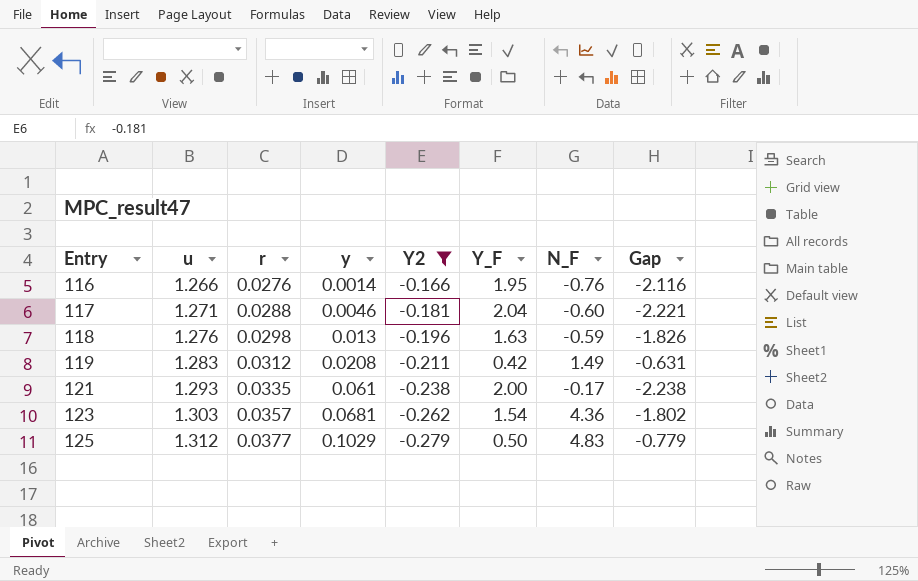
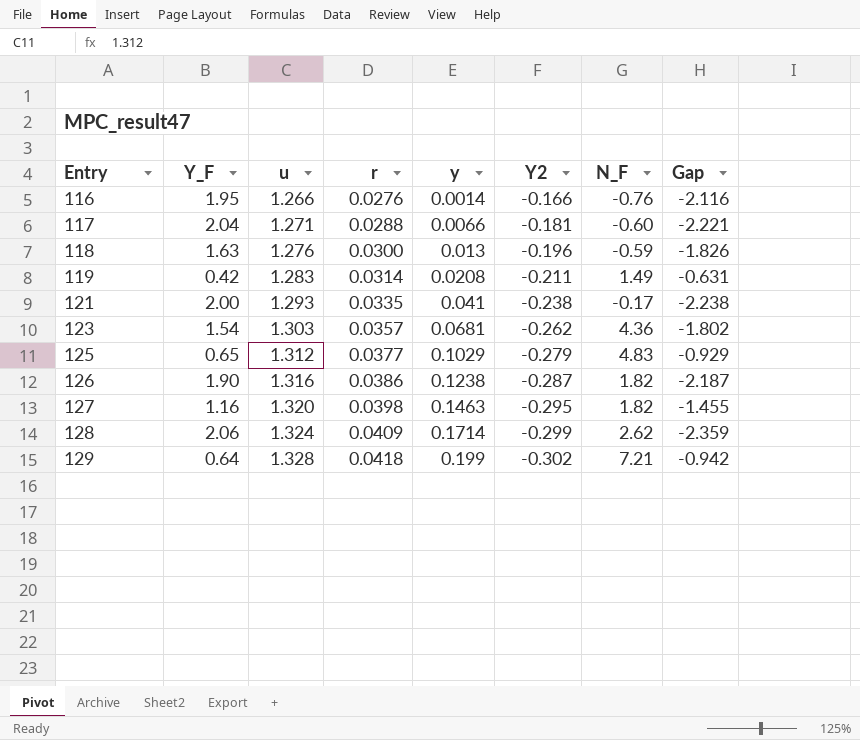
filter: Y2 >= -0.279 -> none
column Y_F | position: 6 -> 2
117 | y: 0.0046 -> 0.0066
118 | r: 0.0298 -> 0.0300
119 | r: 0.0312 -> 0.0314
121 | y: 0.061 -> 0.041
125 | Y_F: 0.50 -> 0.65
125 | Gap: -0.779 -> -0.929

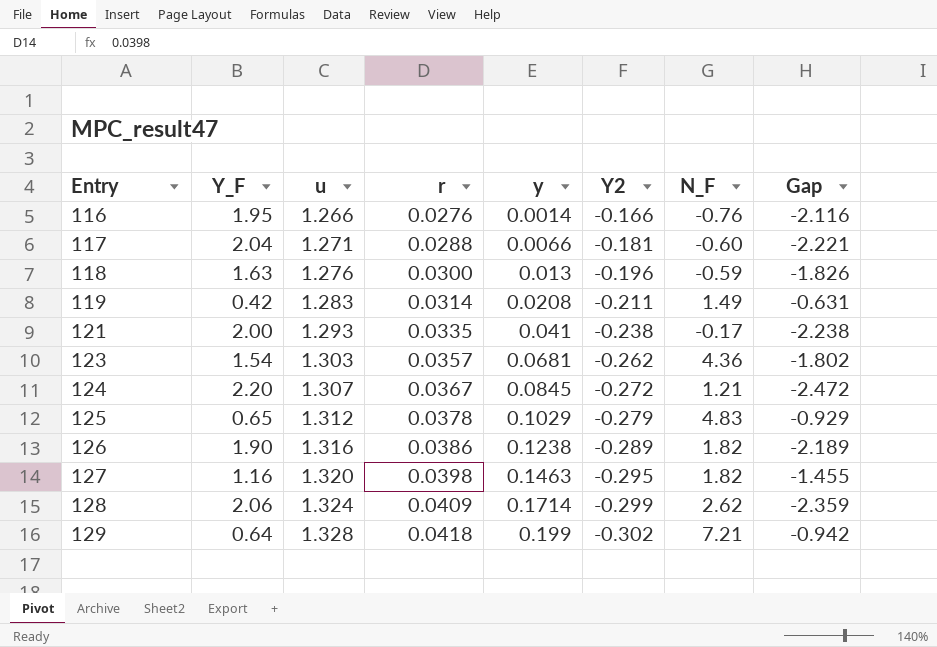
row 124: none -> 2.20 | 1.307 | 0.0367 | 0.0845 | -0.272 | 1.21 | -2.472
125 | r: 0.0377 -> 0.0378
126 | Y2: -0.287 -> -0.289
126 | Gap: -2.187 -> -2.189

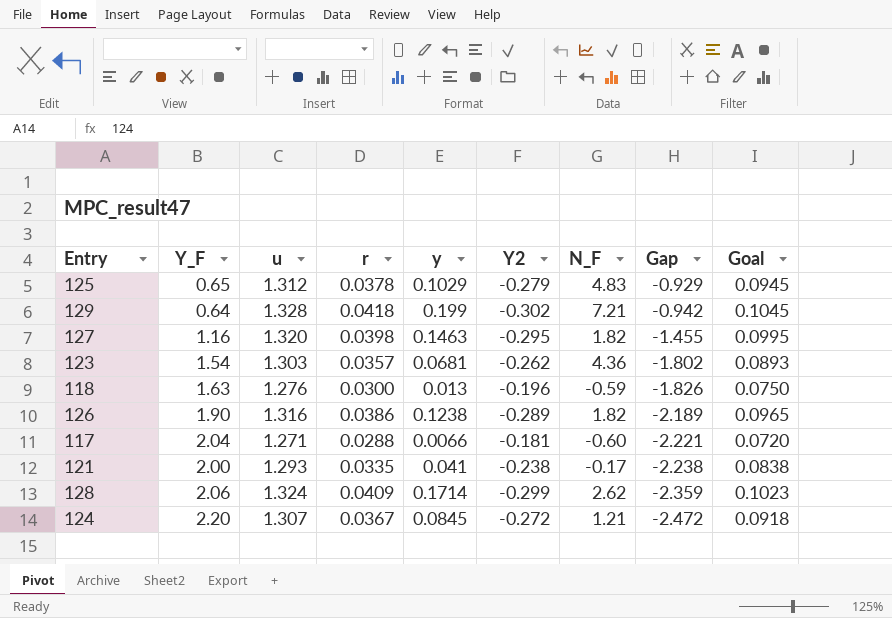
row order: Entry ascending -> Gap descending
column Goal | formula: none -> [r] * 2.5
row 116: 1.95 | 1.266 | 0.0276 | 0.0014 | -0.166 | -0.76 | -2.116 -> none
row 119: 0.42 | 1.283 | 0.0314 | 0.0208 | -0.211 | 1.49 | -0.631 -> none

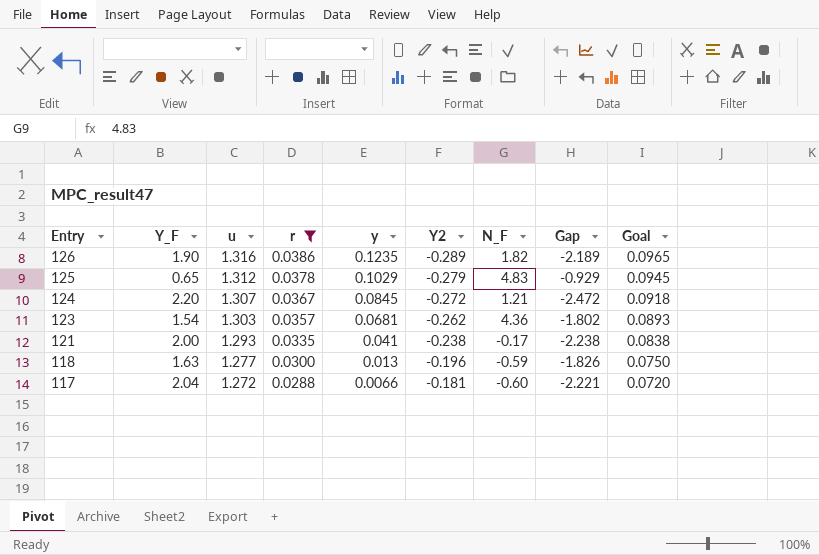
filter: none -> r <= 0.0386
row order: Gap descending -> Entry descending
126 | y: 0.1238 -> 0.1235
118 | u: 1.276 -> 1.277
117 | u: 1.271 -> 1.272

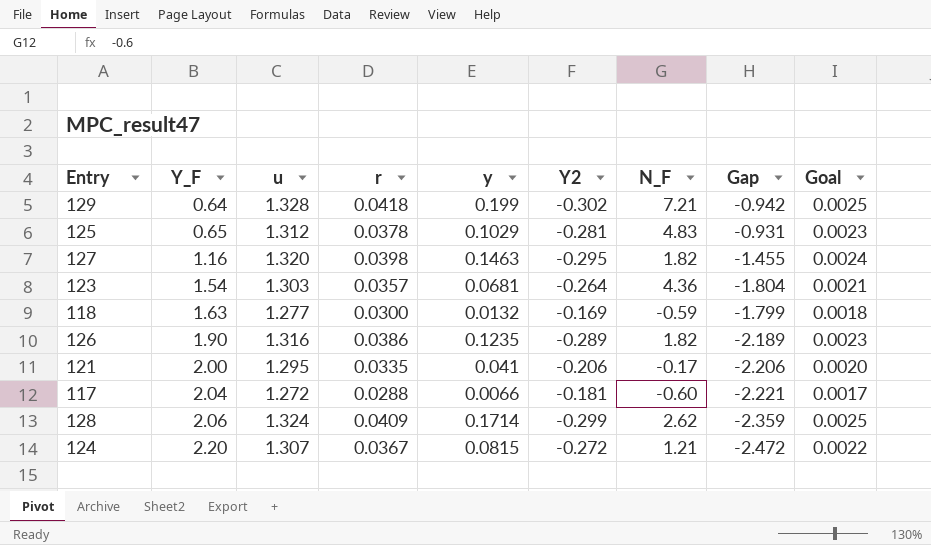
filter: r <= 0.0386 -> none
row order: Entry descending -> Y_F ascending
column Goal | formula: [r] * 2.5 -> [r] * 0.06
125 | Y2: -0.279 -> -0.281
125 | Gap: -0.929 -> -0.931
123 | Y2: -0.262 -> -0.264
123 | Gap: -1.802 -> -1.804
118 | y: 0.013 -> 0.0132
118 | Y2: -0.196 -> -0.169
118 | Gap: -1.826 -> -1.799
121 | u: 1.293 -> 1.295
121 | Y2: -0.238 -> -0.206
121 | Gap: -2.238 -> -2.206
124 | y: 0.0845 -> 0.0815

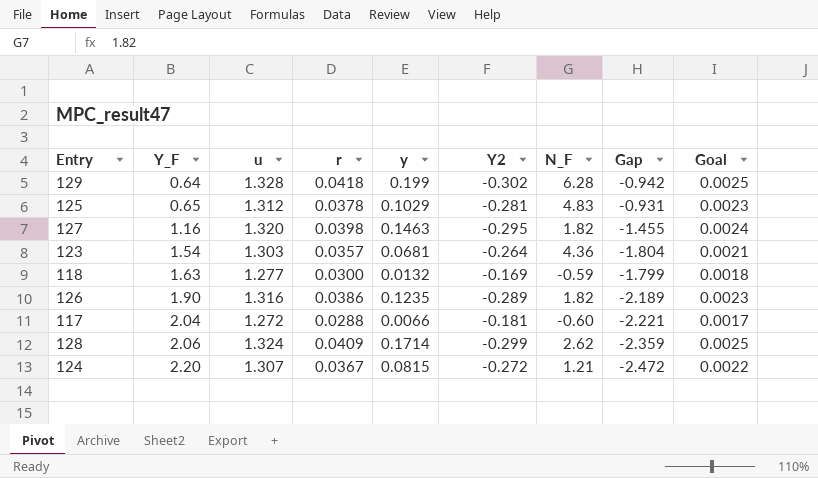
row 121: 2.00 | 1.295 | 0.0335 | 0.041 | -0.206 | -0.17 | -2.206 | 0.0020 -> none
129 | N_F: 7.21 -> 6.28

